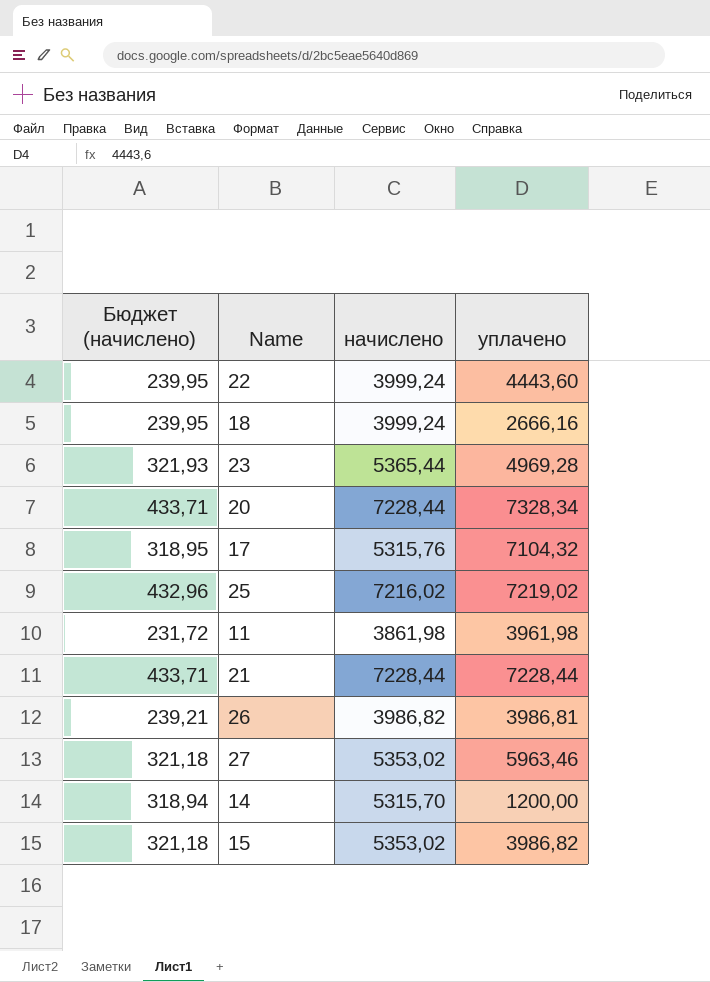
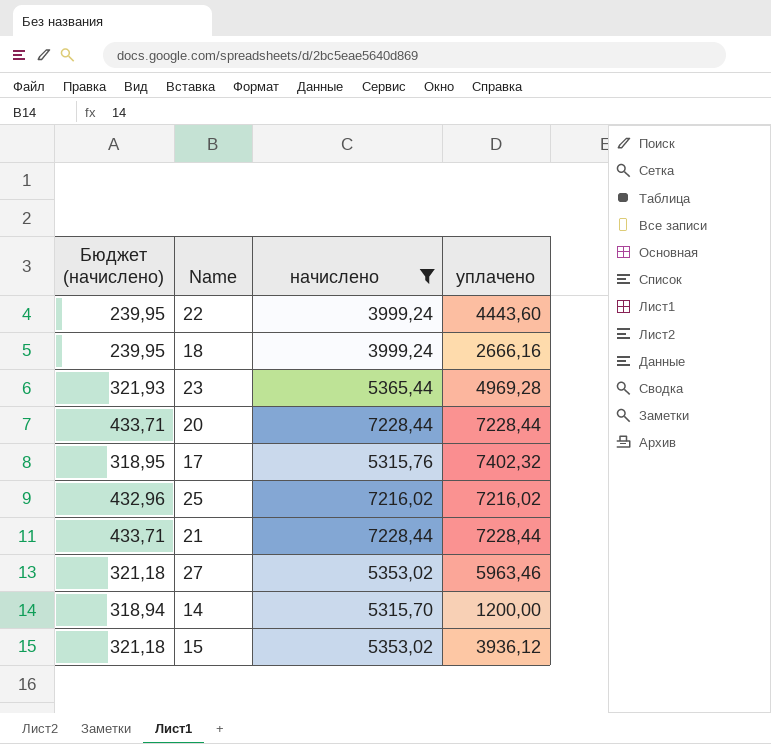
filter: none -> начислено >= 3999,24
20 | уплачено: 7328,34 -> 7228,44
17 | уплачено: 7104,32 -> 7402,32
25 | уплачено: 7219,02 -> 7216,02
15 | уплачено: 3986,82 -> 3936,12

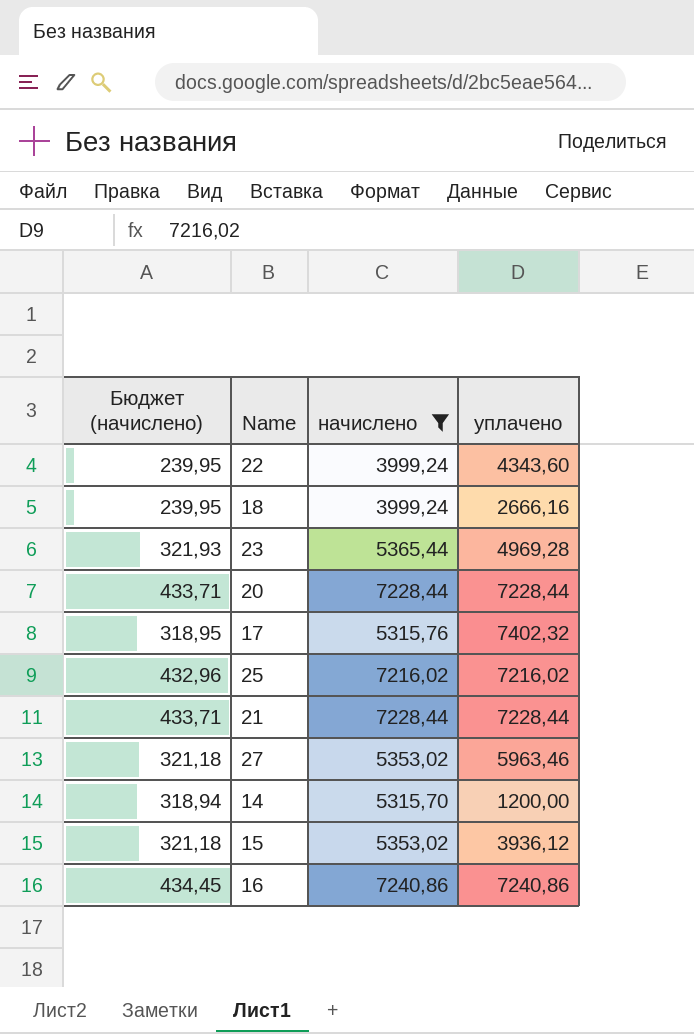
22 | уплачено: 4443,60 -> 4343,60
row 16: none -> 434,45 | 7240,86 | 7240,86

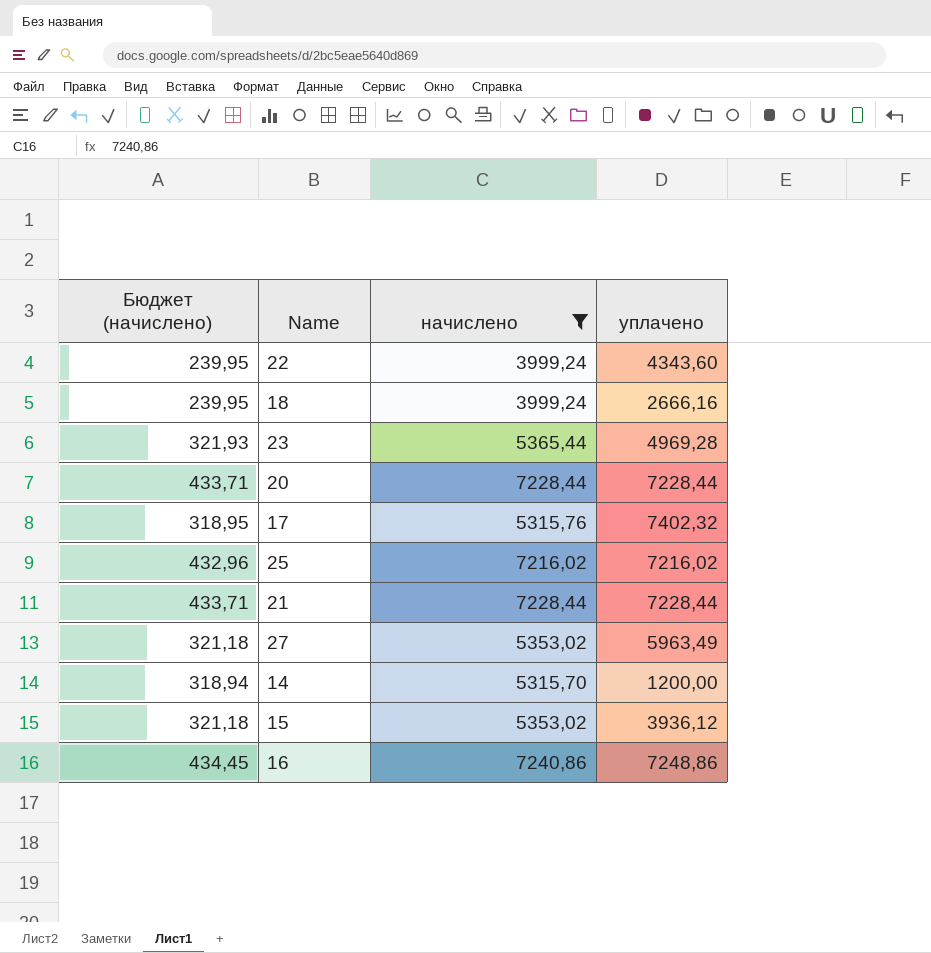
27 | уплачено: 5963,46 -> 5963,49
16 | уплачено: 7240,86 -> 7248,86

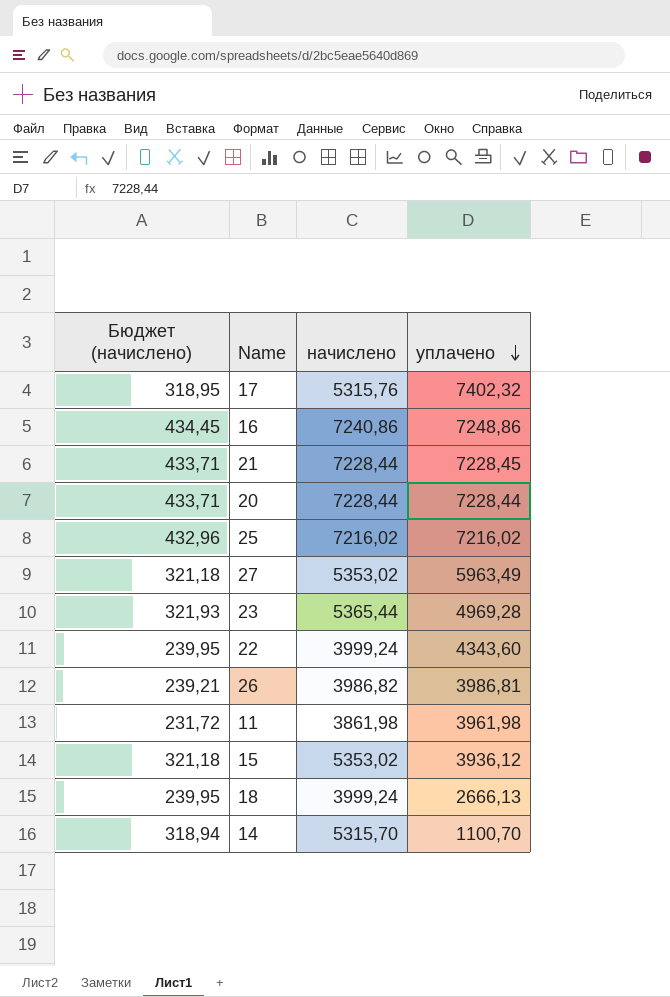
filter: начислено >= 3999,24 -> none
row order: none -> уплачено descending
21 | уплачено: 7228,44 -> 7228,45
18 | уплачено: 2666,16 -> 2666,13
14 | уплачено: 1200,00 -> 1100,70

